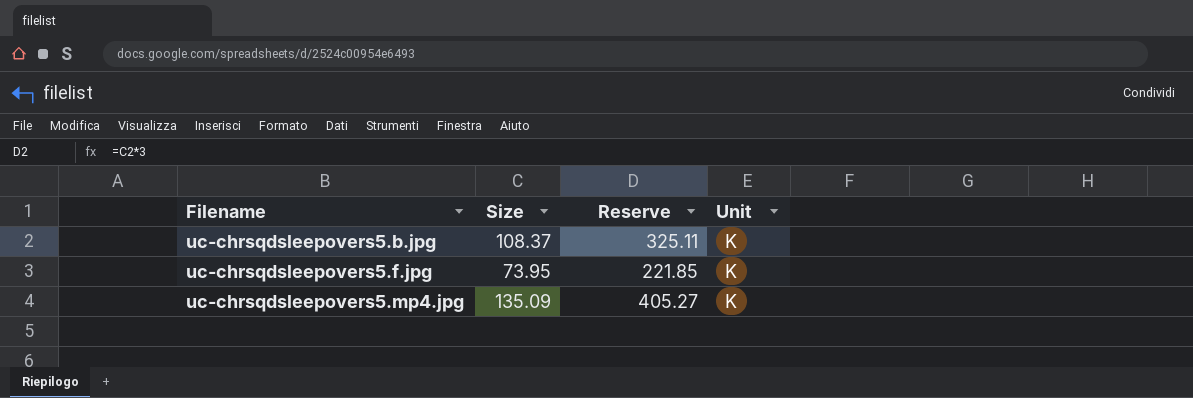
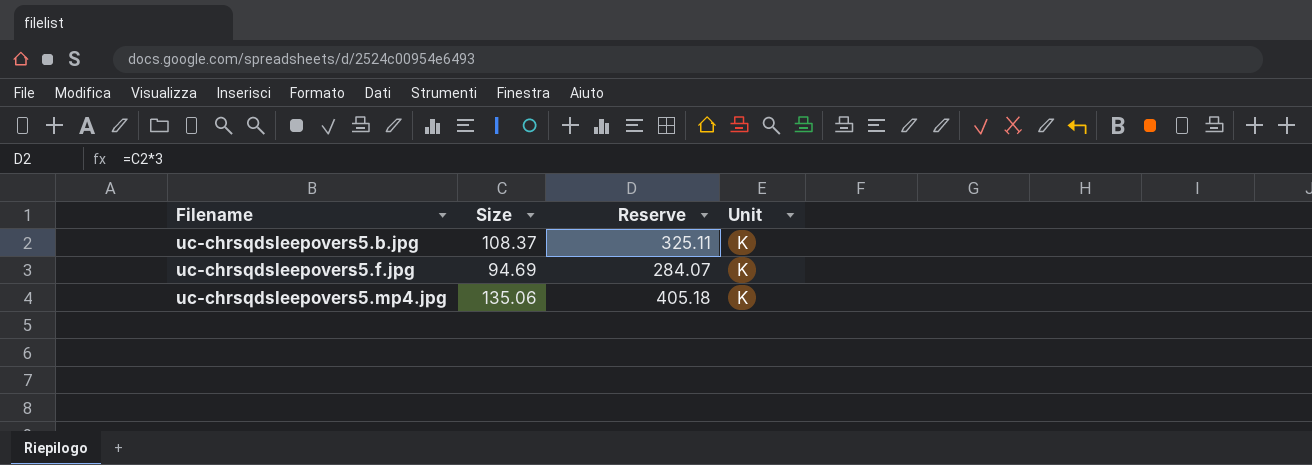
uc-chrsqdsleepovers5.f.jpg | Size: 73.95 -> 94.69
uc-chrsqdsleepovers5.f.jpg | Reserve: 221.85 -> 284.07
uc-chrsqdsleepovers5.mp4.jpg | Size: 135.09 -> 135.06
uc-chrsqdsleepovers5.mp4.jpg | Reserve: 405.27 -> 405.18

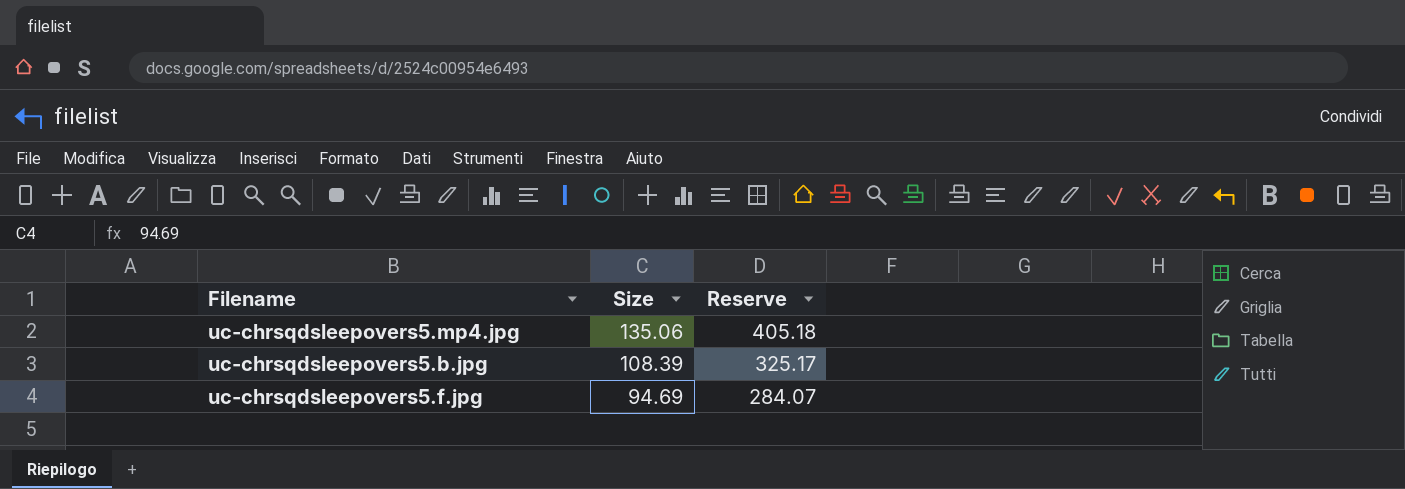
row order: Filename ascending -> Size descending
column Unit | position: 4 -> none
uc-chrsqdsleepovers5.b.jpg | Size: 108.37 -> 108.39
uc-chrsqdsleepovers5.b.jpg | Reserve: 325.11 -> 325.17

